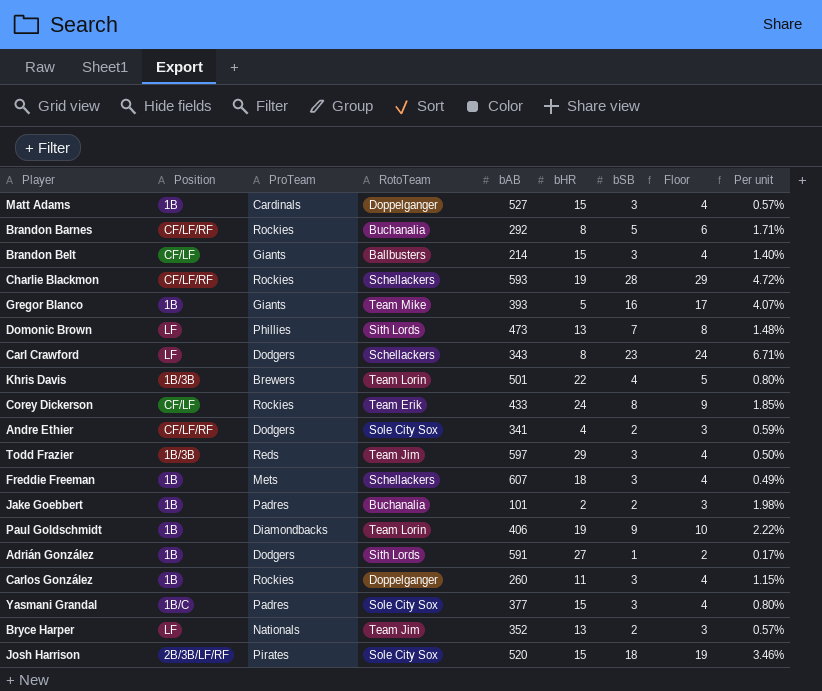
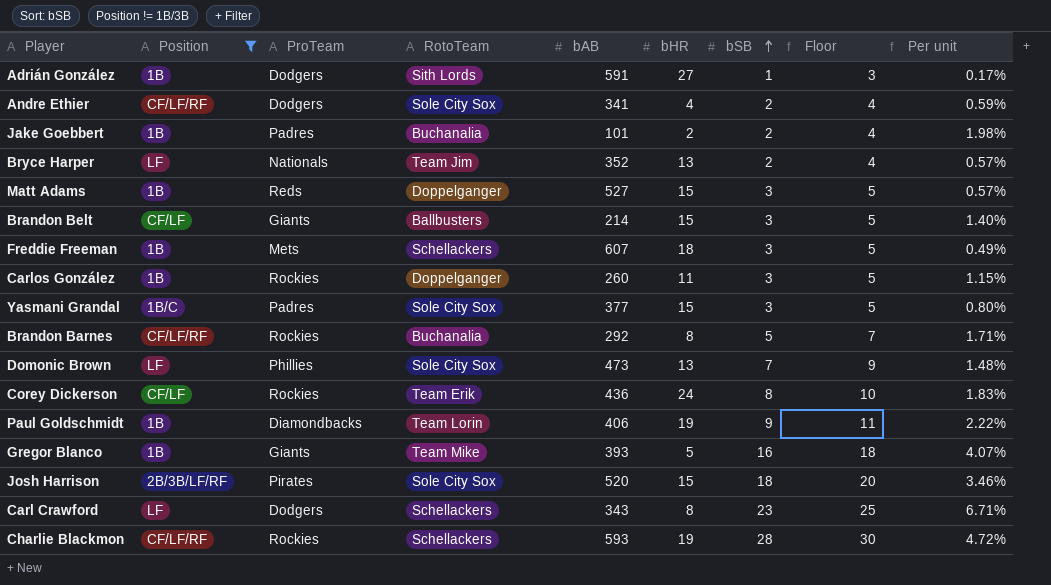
filter: none -> Position != 1B/3B
row order: none -> bSB ascending
column Floor | formula: [bSB] + 1 -> [bSB] + 2
Matt Adams | ProTeam: Cardinals -> Reds
Domonic Brown | RotoTeam: Sith Lords -> Sole City Sox
Corey Dickerson | bAB: 433 -> 436
Corey Dickerson | Per unit: 1.85% -> 1.83%

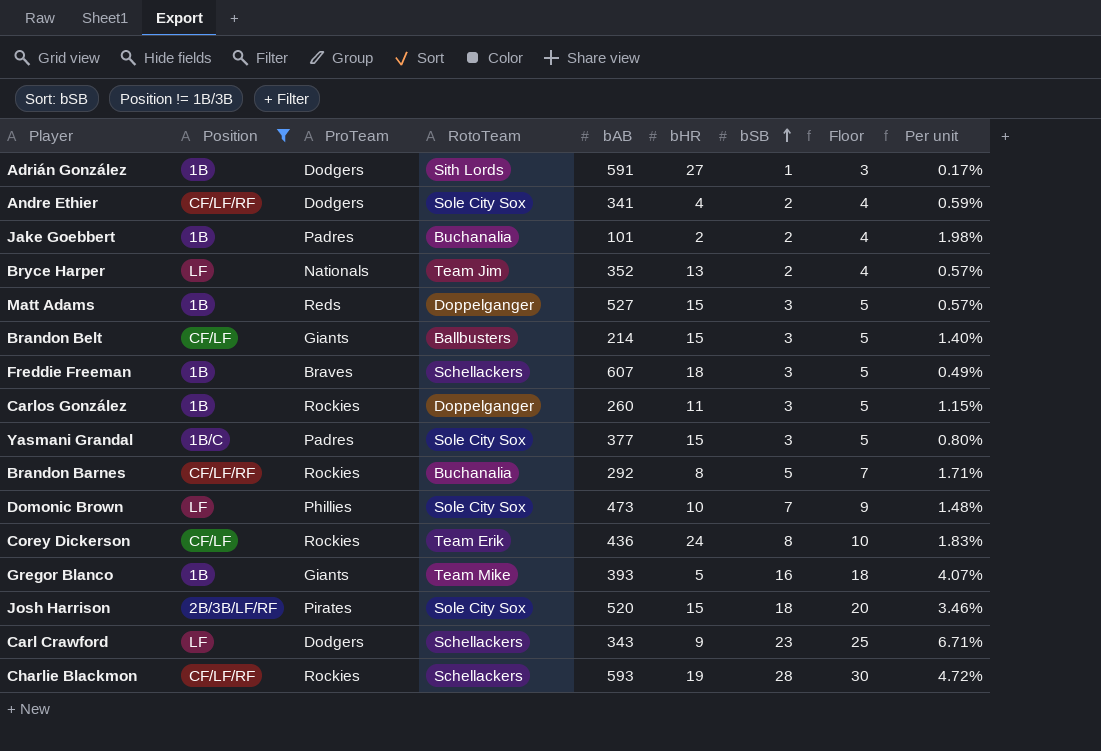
row Paul Goldschmidt: 1B | Diamondbacks | Team Lorin | 406 | 19 | 9 | 11 | 2.22% -> none
Freddie Freeman | ProTeam: Mets -> Braves
Domonic Brown | bHR: 13 -> 10
Carl Crawford | bHR: 8 -> 9

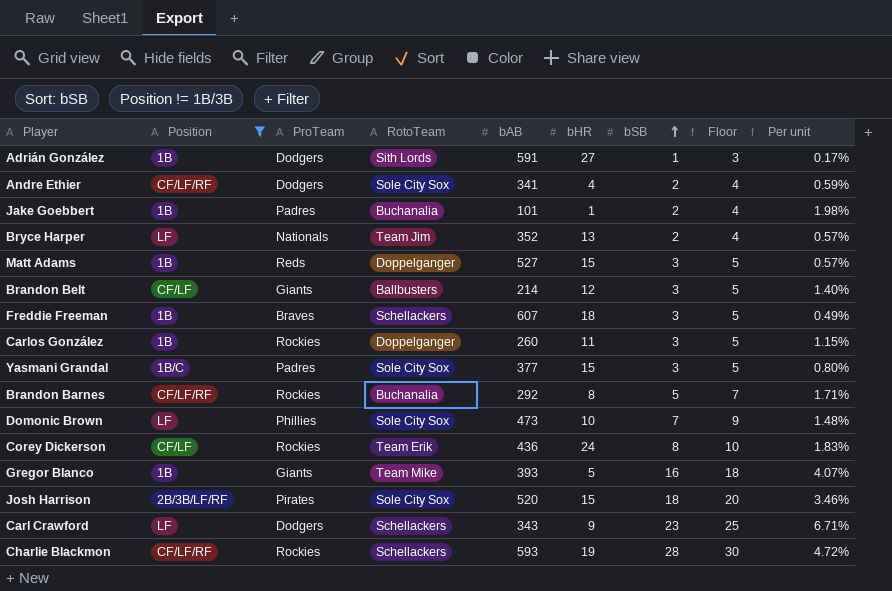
Jake Goebbert | bHR: 2 -> 1
Brandon Belt | bHR: 15 -> 12

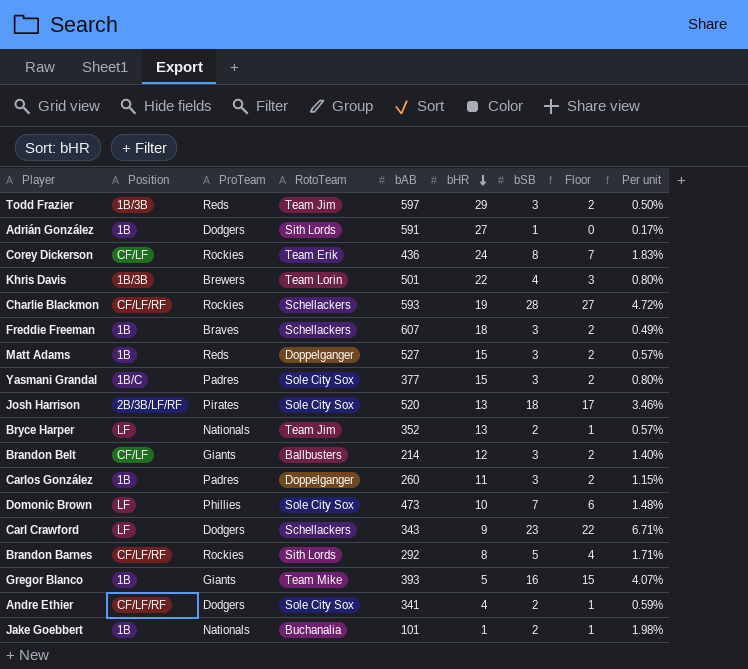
filter: Position != 1B/3B -> none
row order: bSB ascending -> bHR descending
column Floor | formula: [bSB] + 2 -> [bSB] - 1
Josh Harrison | bHR: 15 -> 13
Carlos González | ProTeam: Rockies -> Padres
Brandon Barnes | RotoTeam: Buchanalia -> Sith Lords
Jake Goebbert | ProTeam: Padres -> Nationals

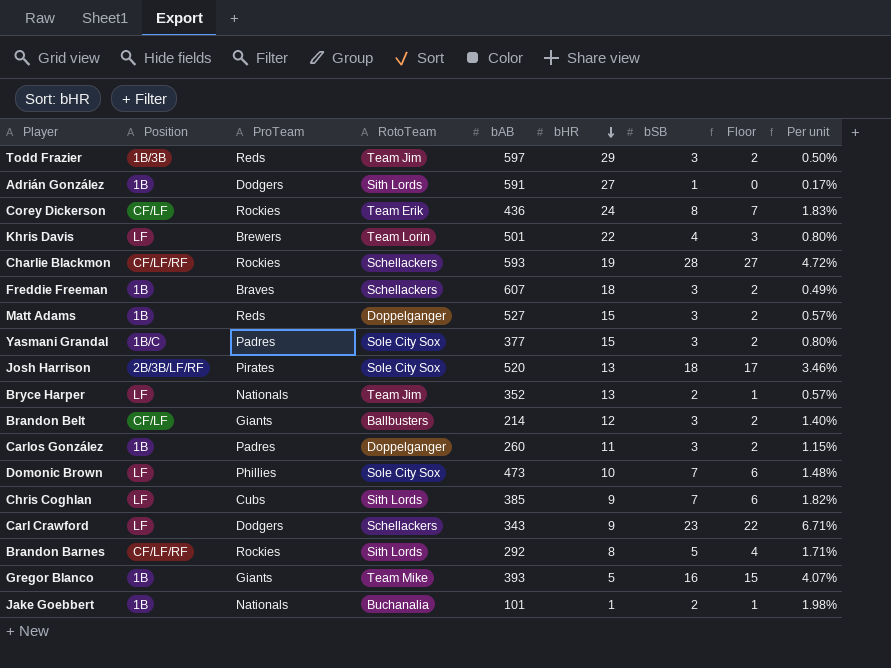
row Andre Ethier: CF/LF/RF | Dodgers | Sole City Sox | 341 | 4 | 2 | 1 | 0.59% -> none
Khris Davis | Position: 1B/3B -> LF
row Chris Coghlan: none -> LF | Cubs | Sith Lords | 385 | 9 | 7 | 6 | 1.82%

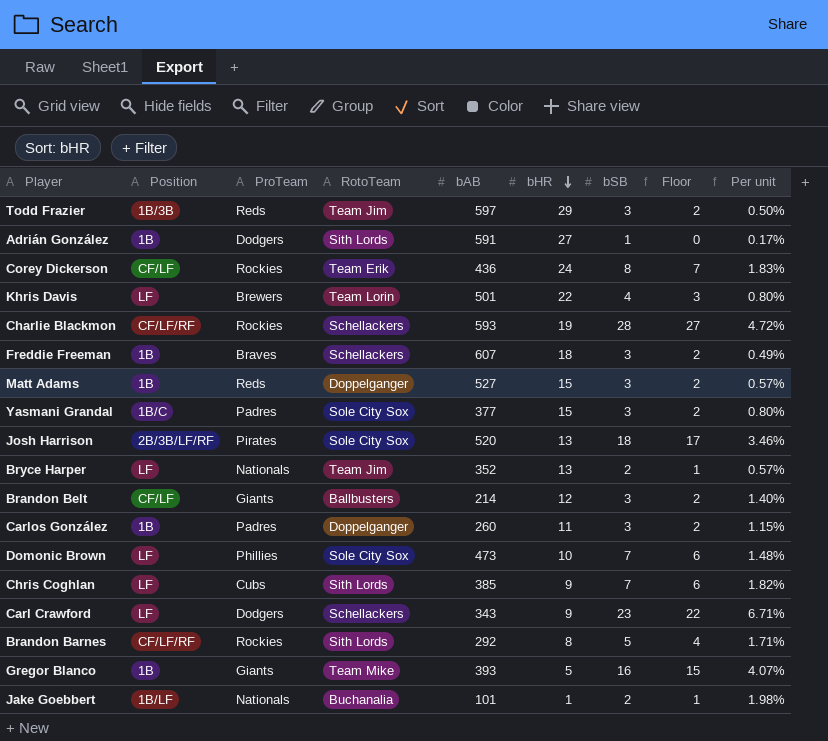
Jake Goebbert | Position: 1B -> 1B/LF

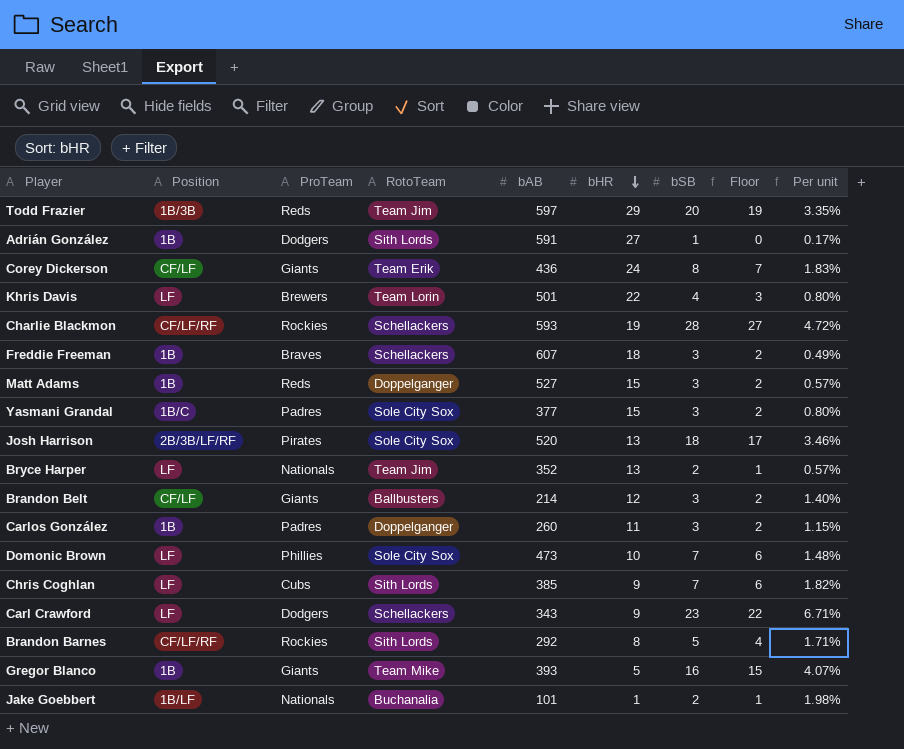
Todd Frazier | bSB: 3 -> 20
Todd Frazier | Floor: 2 -> 19
Todd Frazier | Per unit: 0.50% -> 3.35%
Corey Dickerson | ProTeam: Rockies -> Giants

